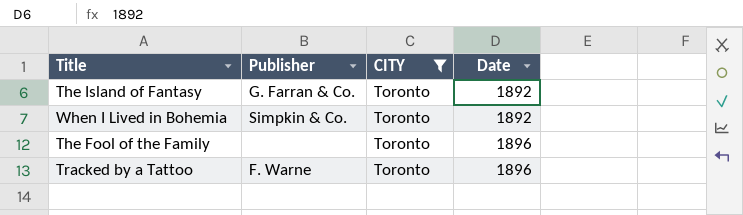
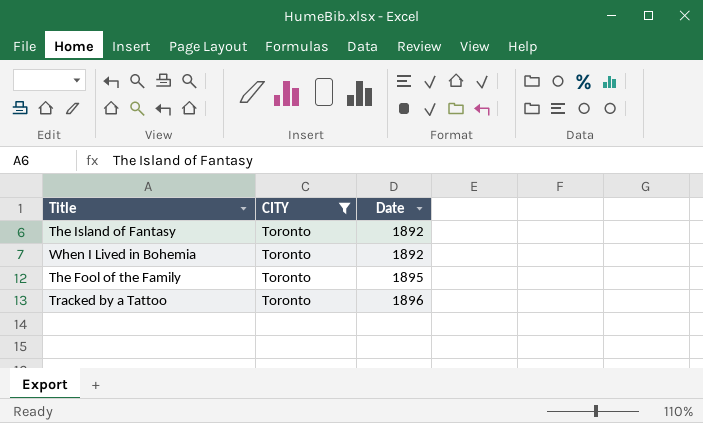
column Publisher | position: 2 -> none
The Fool of the Family | Date: 1896 -> 1895

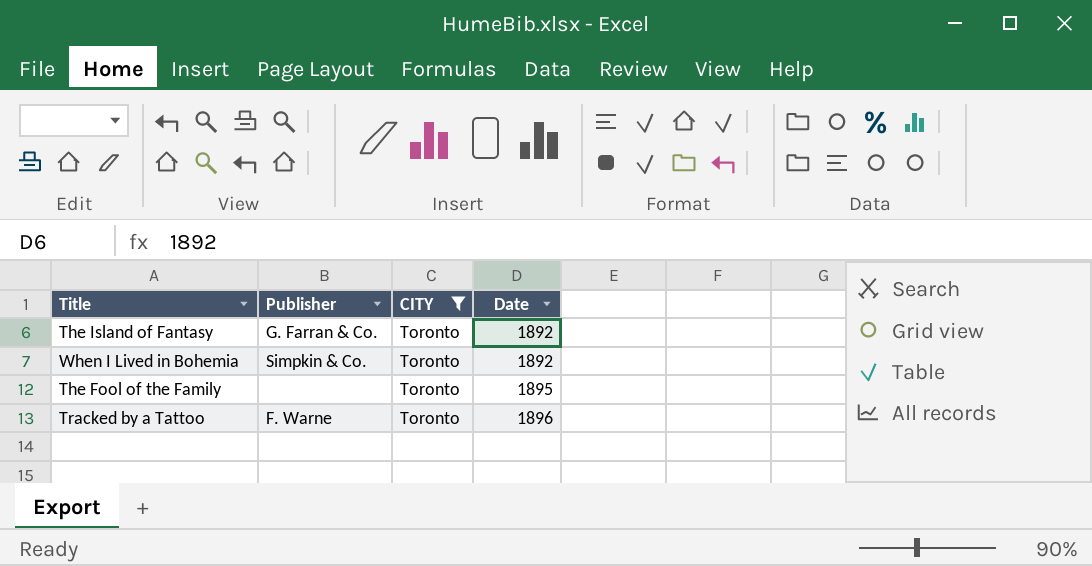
column Publisher | position: none -> 2

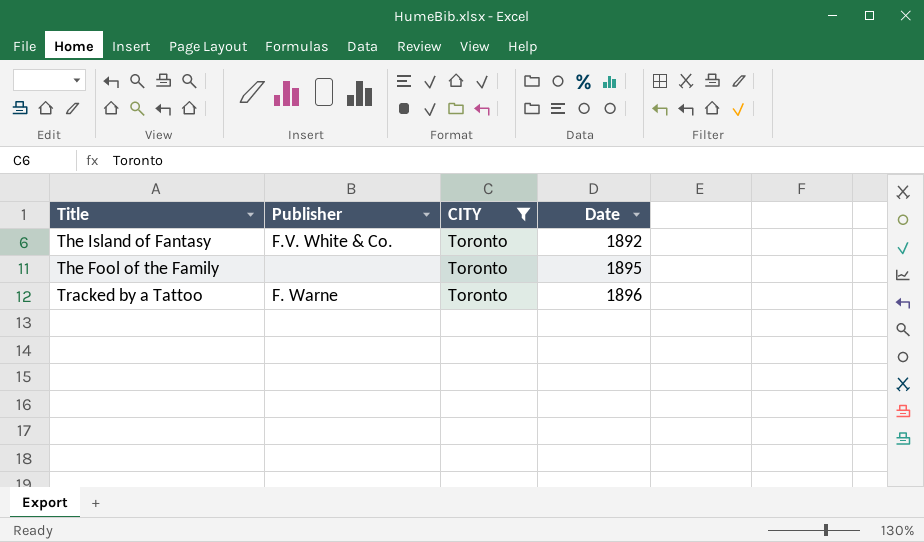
row When I Lived in Bohemia: Simpkin & Co. | Toronto | 1892 -> none
The Island of Fantasy | Publisher: G. Farran & Co. -> F.V. White & Co.

